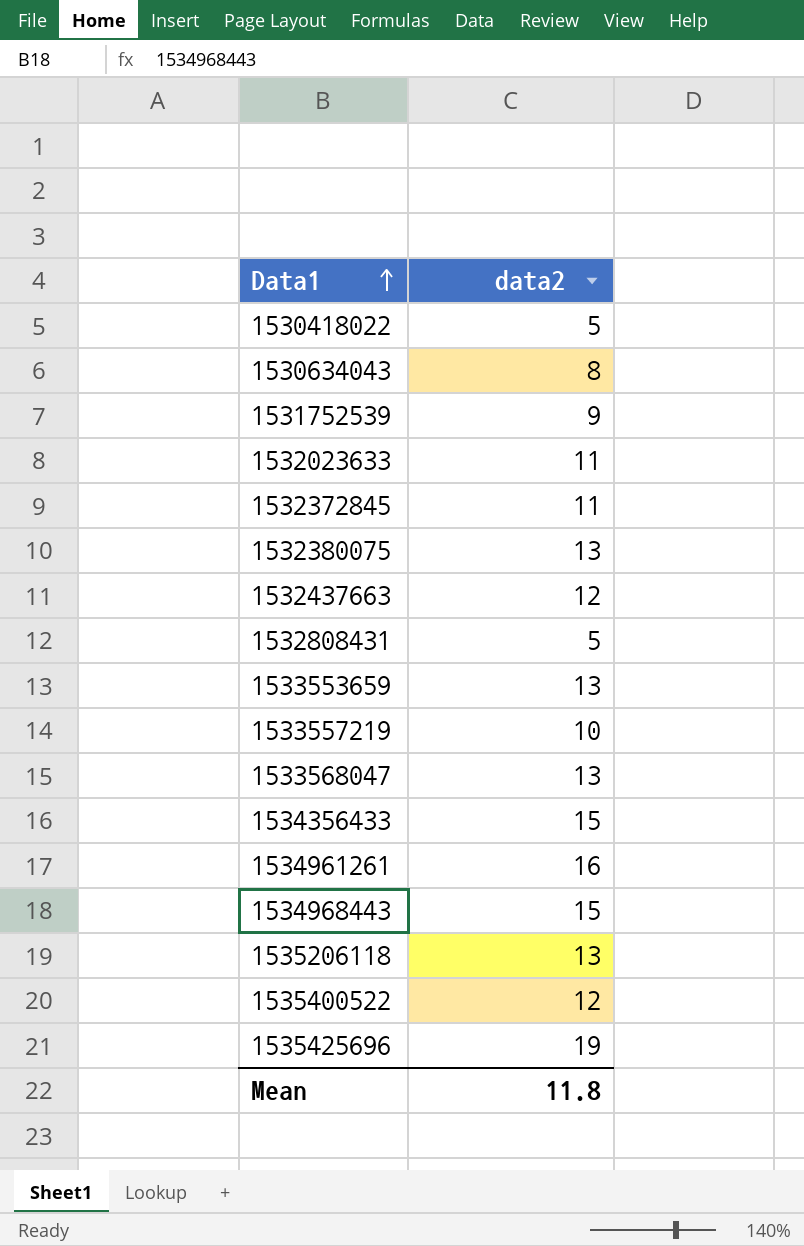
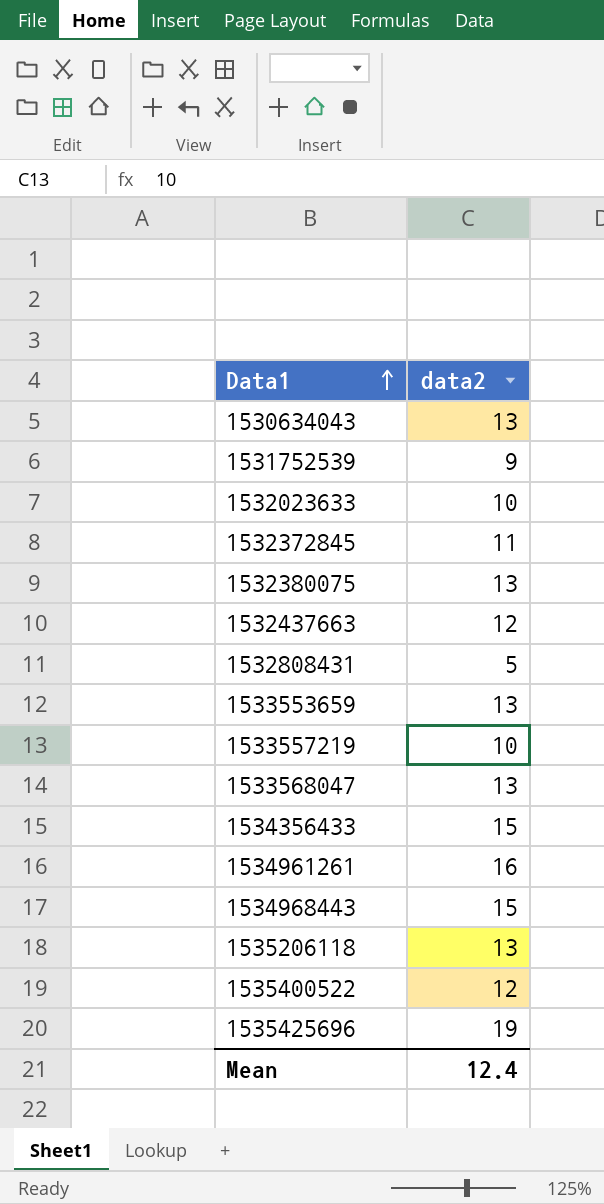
row 1530418022: 5 -> none
1530634043 | data2: 8 -> 13
1532023633 | data2: 11 -> 10
Mean | data2: 11.8 -> 12.4

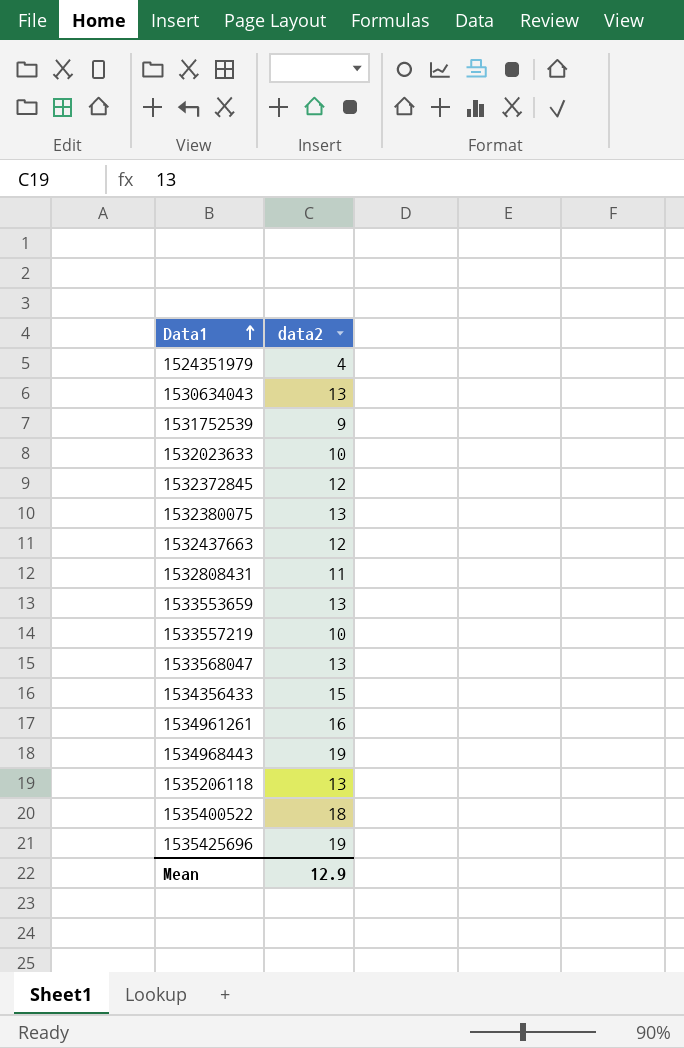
row 1524351979: none -> 4
1532372845 | data2: 11 -> 12
1532808431 | data2: 5 -> 11
1534968443 | data2: 15 -> 19
1535400522 | data2: 12 -> 18
Mean | data2: 12.4 -> 12.9

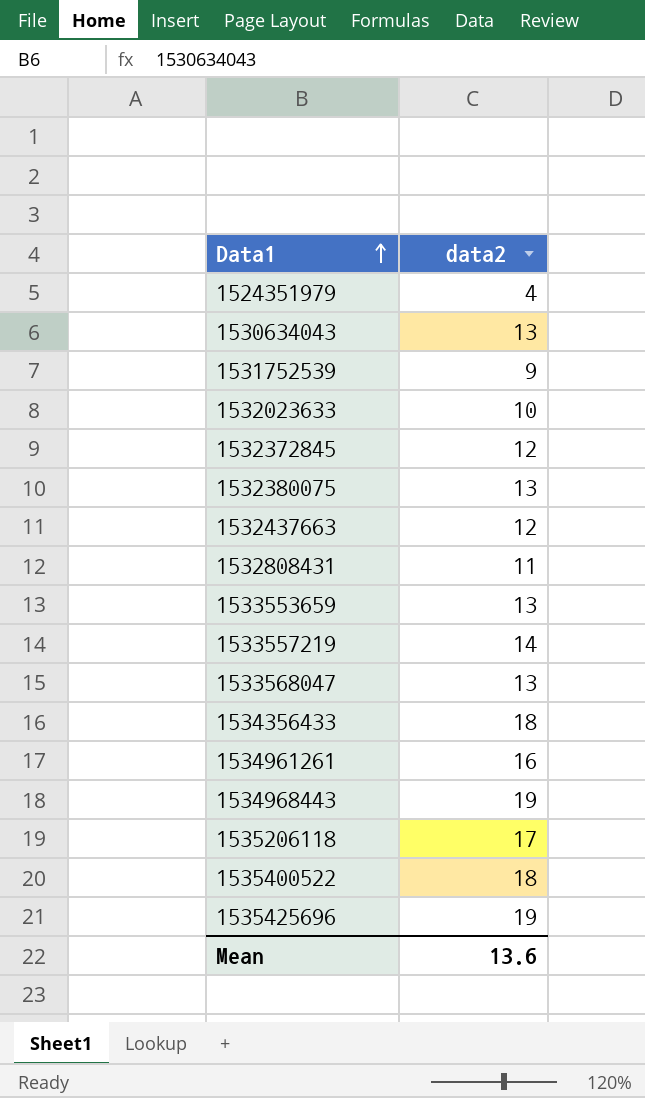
1533557219 | data2: 10 -> 14
1534356433 | data2: 15 -> 18
1535206118 | data2: 13 -> 17
Mean | data2: 12.9 -> 13.6

